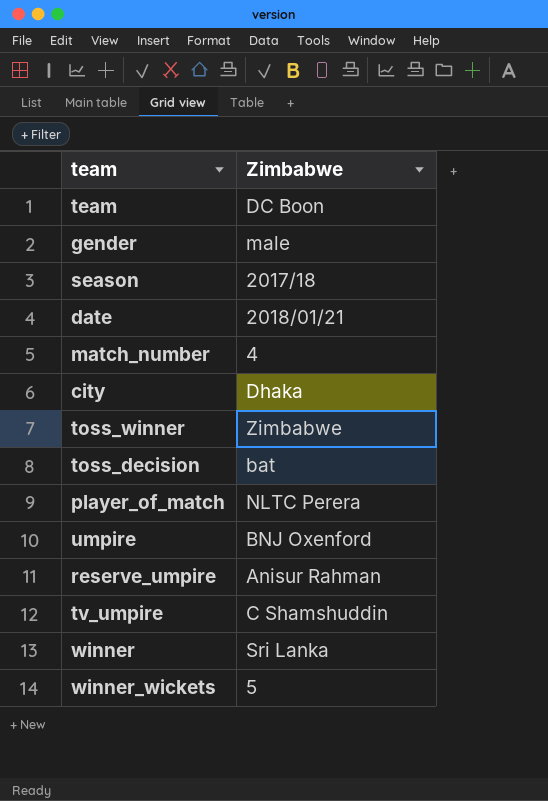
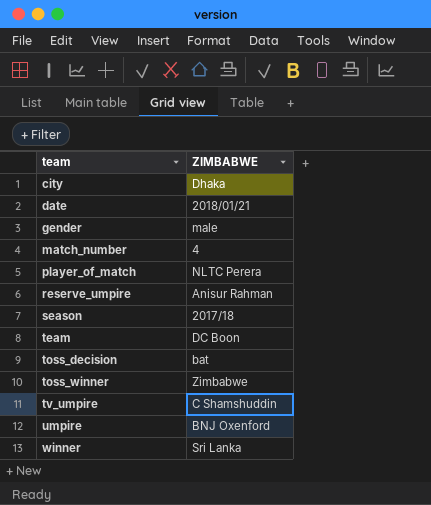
row order: none -> team ascending
column name: Zimbabwe -> ZIMBABWE
row winner_wickets: 5 -> none

